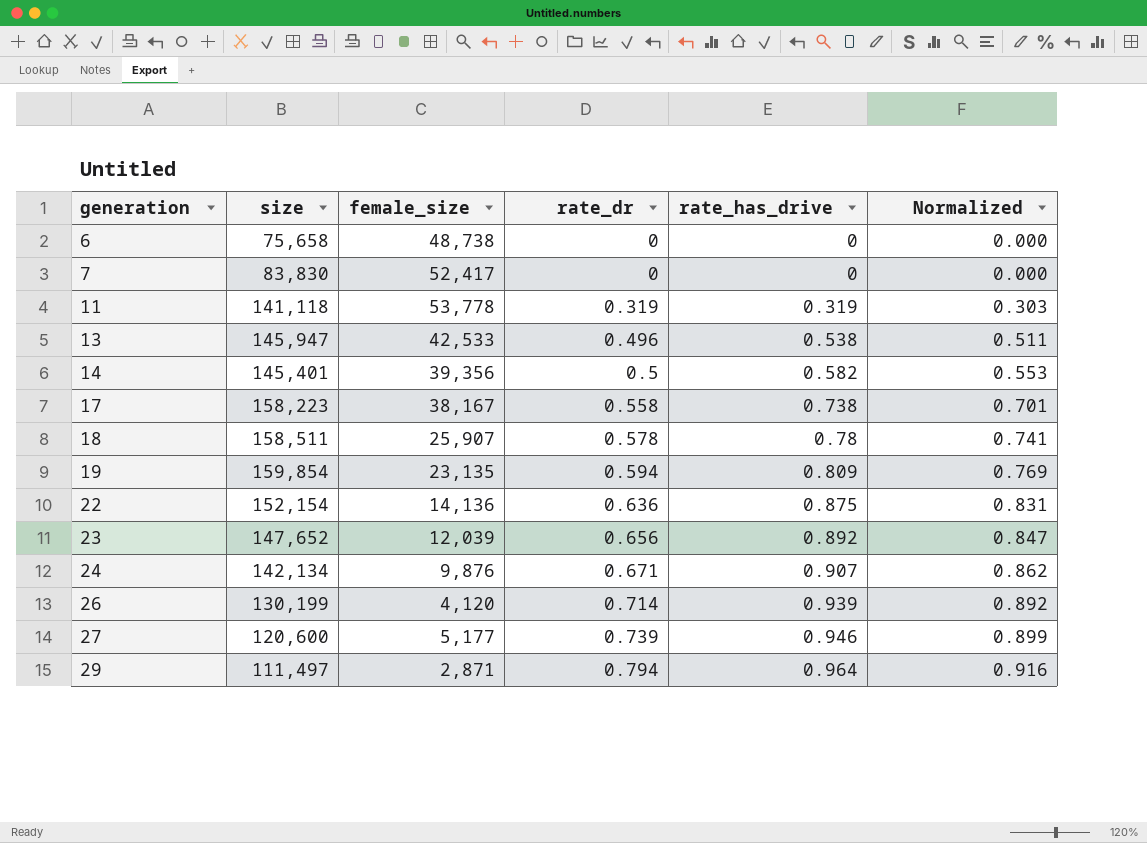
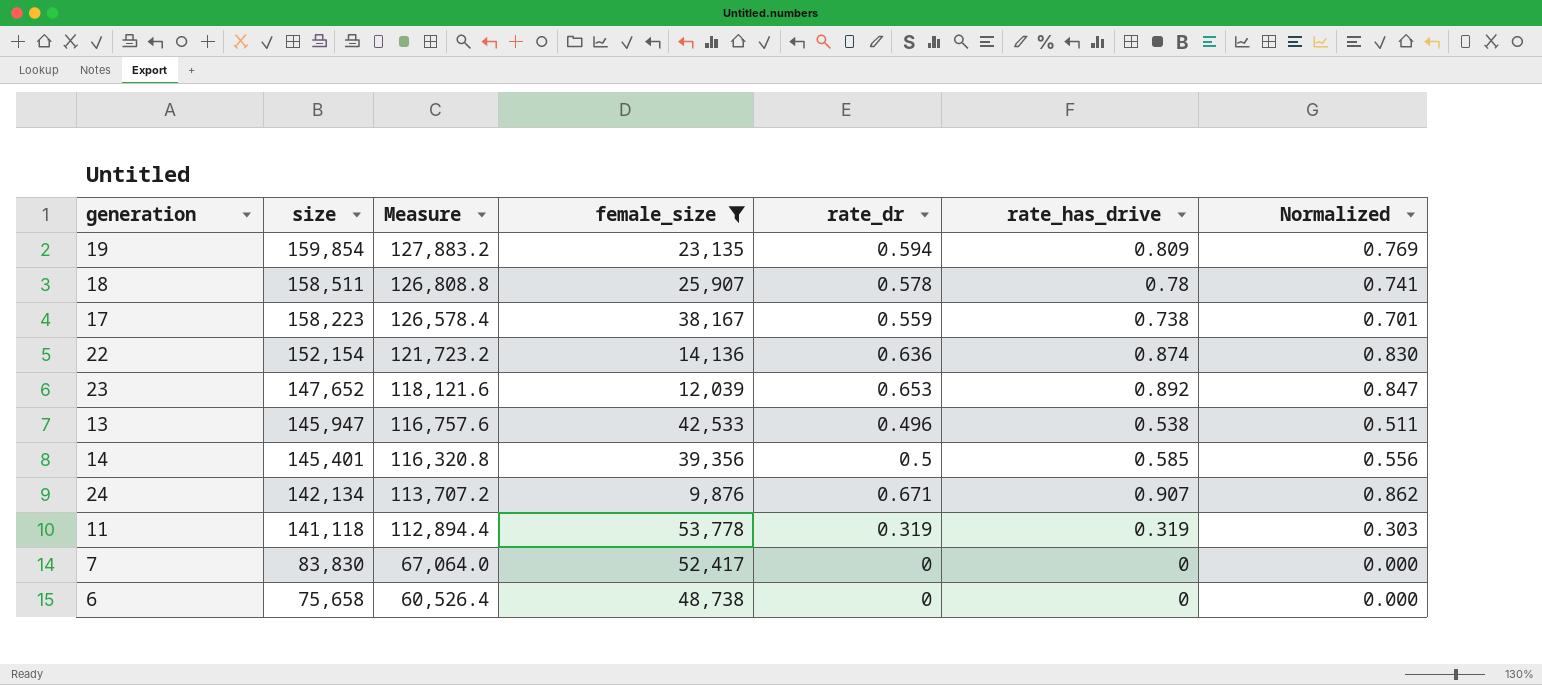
filter: none -> female_size >= 9,876
row order: generation ascending -> size descending
column Measure | formula: none -> [size] * 0.8
17 | rate_dr: 0.558 -> 0.559
22 | rate_has_drive: 0.875 -> 0.874
22 | Normalized: 0.831 -> 0.830
23 | rate_dr: 0.656 -> 0.653
14 | rate_has_drive: 0.582 -> 0.585
14 | Normalized: 0.553 -> 0.556

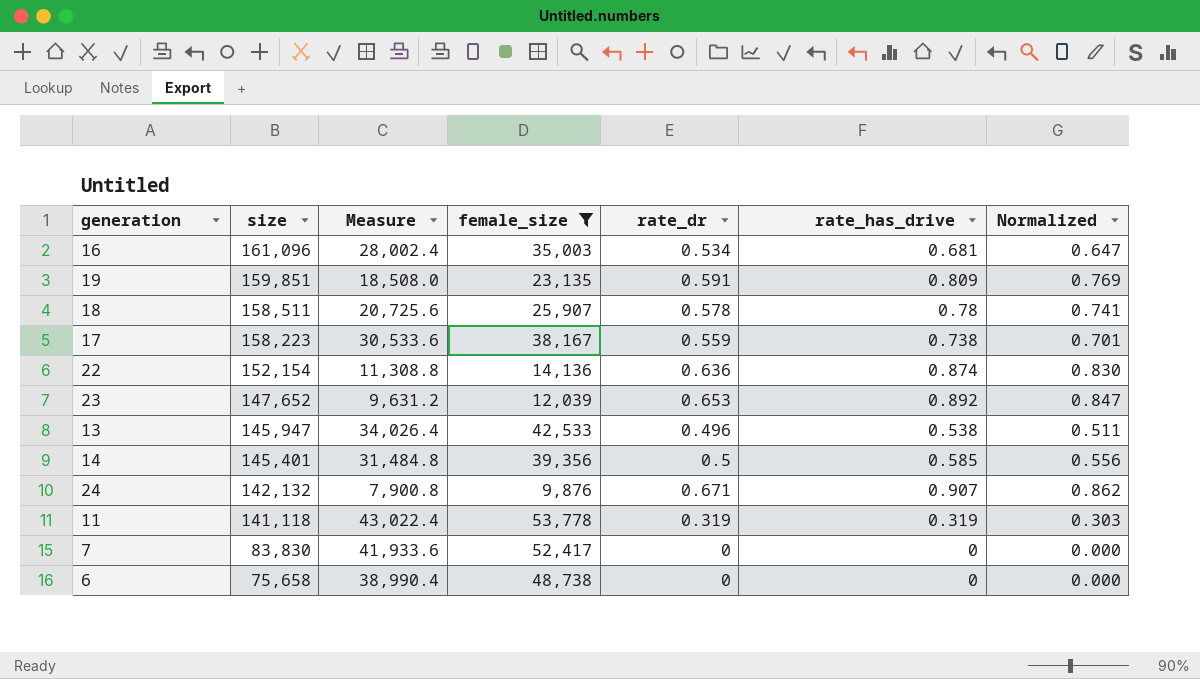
column Measure | formula: [size] * 0.8 -> [female_size] * 0.8
row 16: none -> 161,096 | 28,002.4 | 35,003 | 0.534 | 0.681 | 0.647
19 | size: 159,854 -> 159,851
19 | rate_dr: 0.594 -> 0.591
24 | size: 142,134 -> 142,132

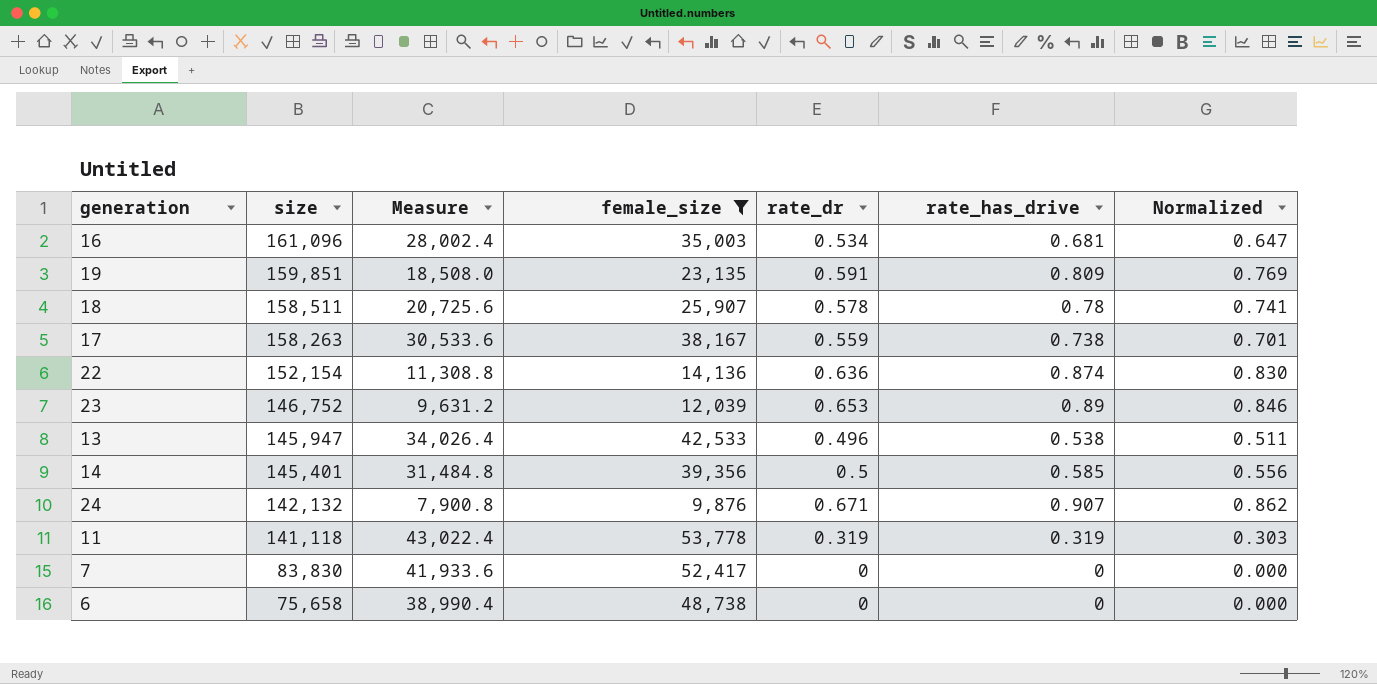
17 | size: 158,223 -> 158,263
23 | size: 147,652 -> 146,752
23 | rate_has_drive: 0.892 -> 0.89
23 | Normalized: 0.847 -> 0.846

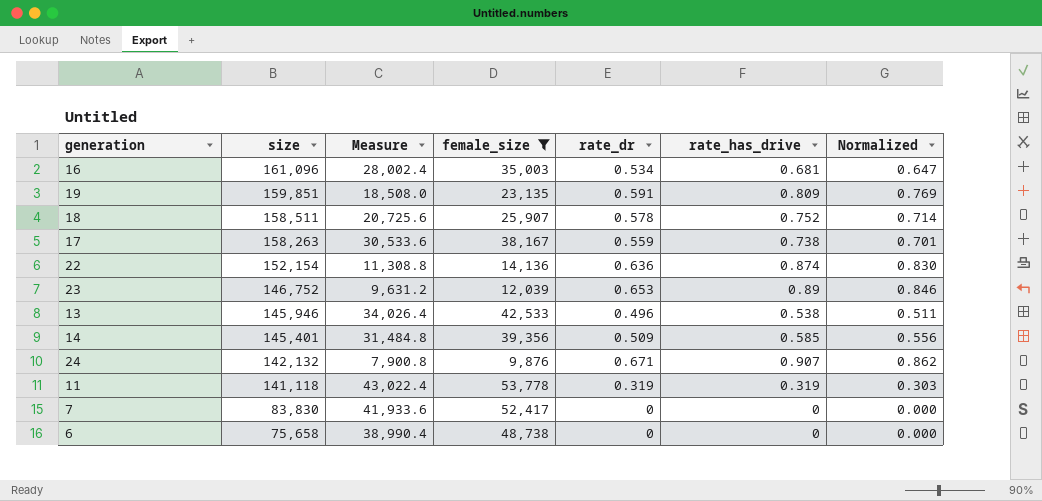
18 | rate_has_drive: 0.78 -> 0.752
18 | Normalized: 0.741 -> 0.714
13 | size: 145,947 -> 145,946
14 | rate_dr: 0.5 -> 0.509

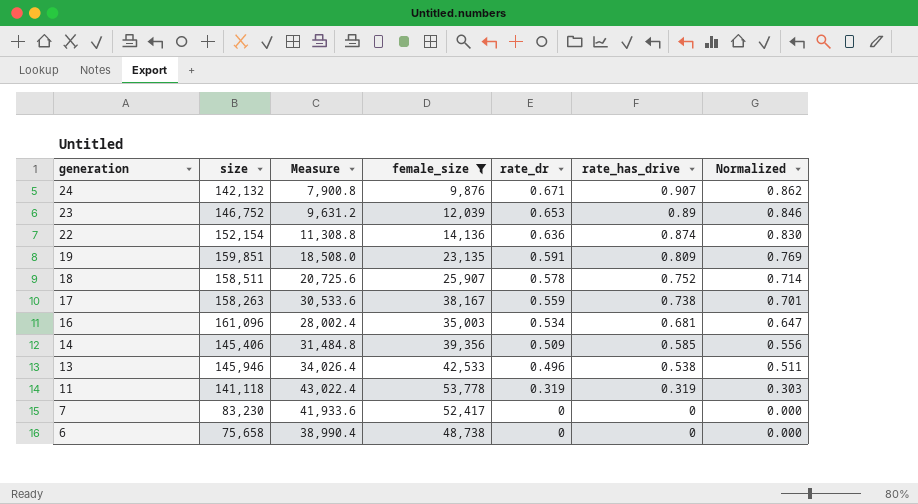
row order: size descending -> generation descending
14 | size: 145,401 -> 145,406
7 | size: 83,830 -> 83,230

